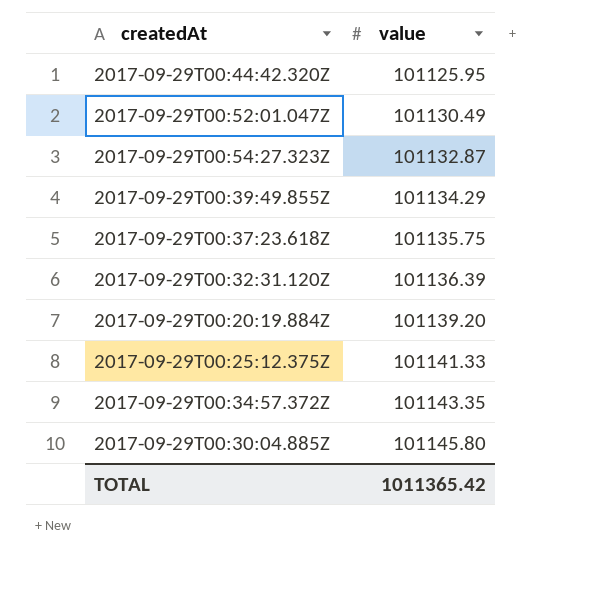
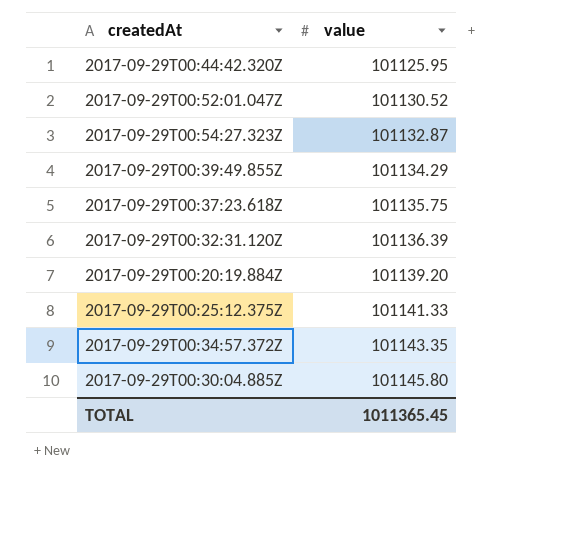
2017-09-29T00:52:01.047Z | value: 101130.49 -> 101130.52
TOTAL | value: 1011365.42 -> 1011365.45

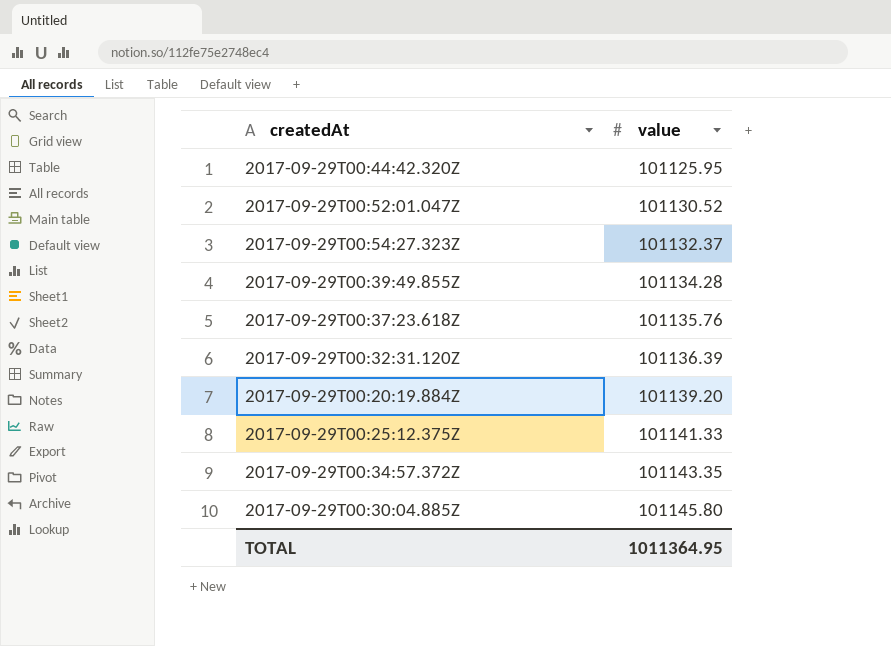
2017-09-29T00:54:27.323Z | value: 101132.87 -> 101132.37
2017-09-29T00:39:49.855Z | value: 101134.29 -> 101134.28
2017-09-29T00:37:23.618Z | value: 101135.75 -> 101135.76
TOTAL | value: 1011365.45 -> 1011364.95

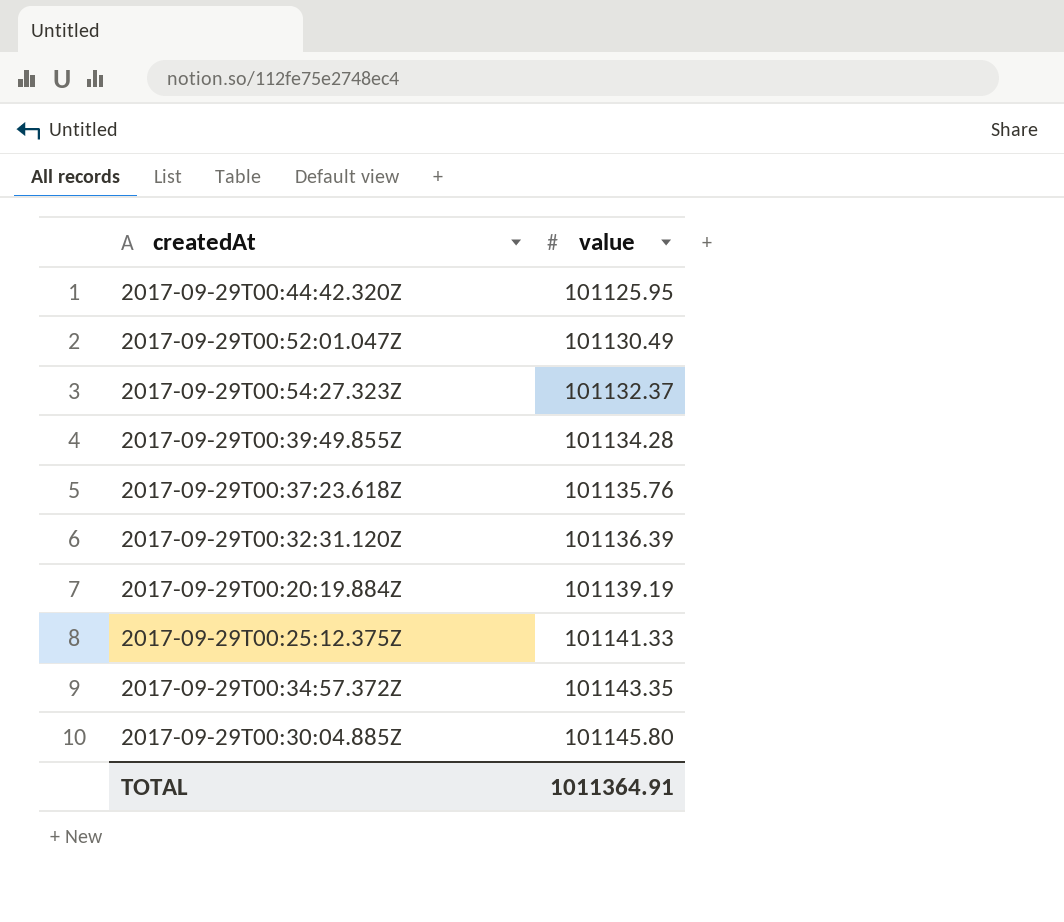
2017-09-29T00:52:01.047Z | value: 101130.52 -> 101130.49
2017-09-29T00:20:19.884Z | value: 101139.20 -> 101139.19
TOTAL | value: 1011364.95 -> 1011364.91

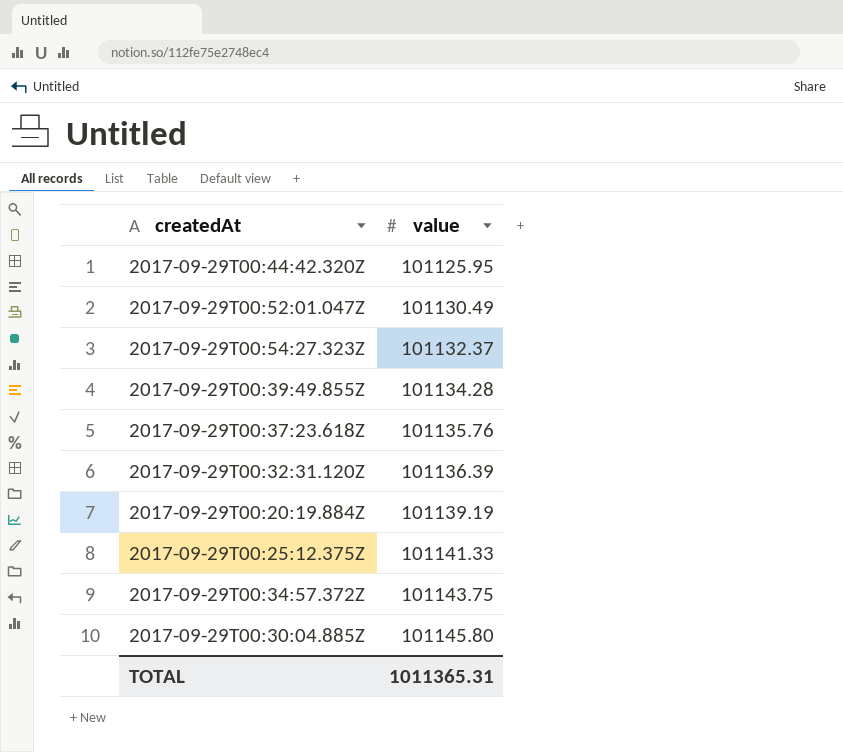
2017-09-29T00:34:57.372Z | value: 101143.35 -> 101143.75
TOTAL | value: 1011364.91 -> 1011365.31

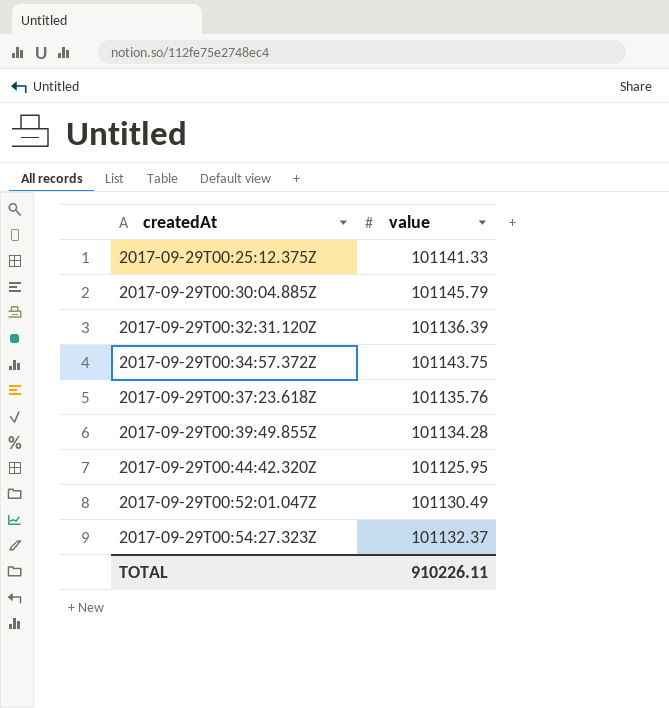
row order: value ascending -> createdAt ascending
row 2017-09-29T00:20:19.884Z: 101139.19 -> none
2017-09-29T00:30:04.885Z | value: 101145.80 -> 101145.79
TOTAL | value: 1011365.31 -> 910226.11

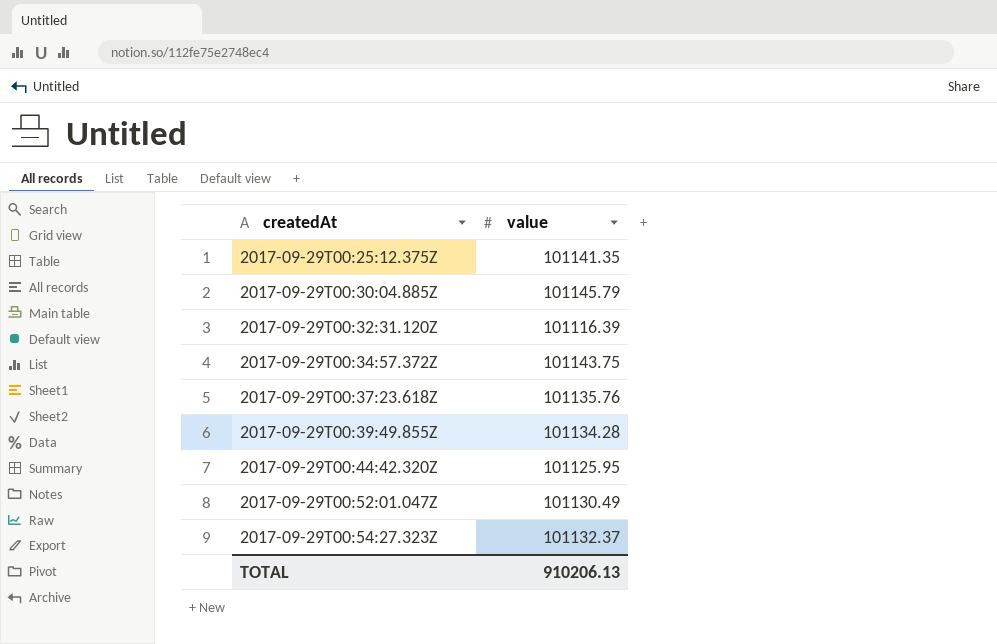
2017-09-29T00:25:12.375Z | value: 101141.33 -> 101141.35
2017-09-29T00:32:31.120Z | value: 101136.39 -> 101116.39
TOTAL | value: 910226.11 -> 910206.13

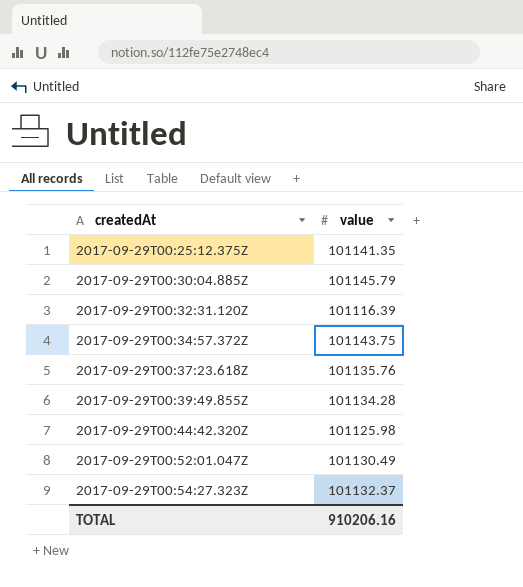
2017-09-29T00:44:42.320Z | value: 101125.95 -> 101125.98
TOTAL | value: 910206.13 -> 910206.16

